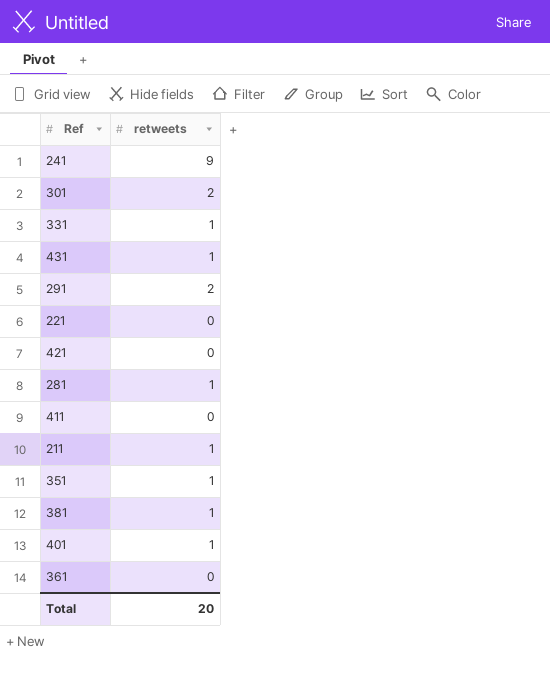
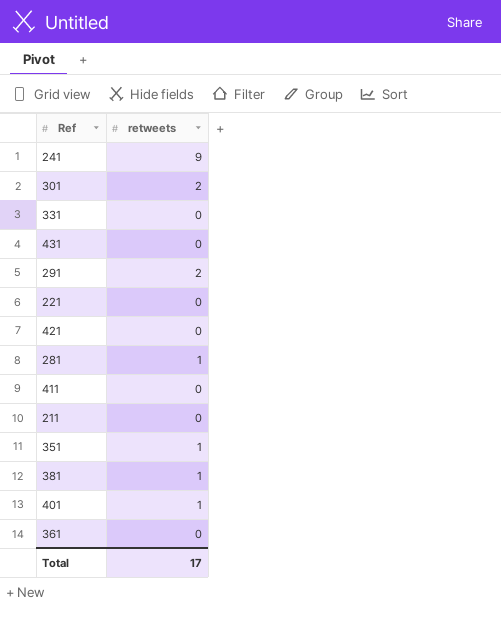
331 | retweets: 1 -> 0
431 | retweets: 1 -> 0
211 | retweets: 1 -> 0
Total | retweets: 20 -> 17

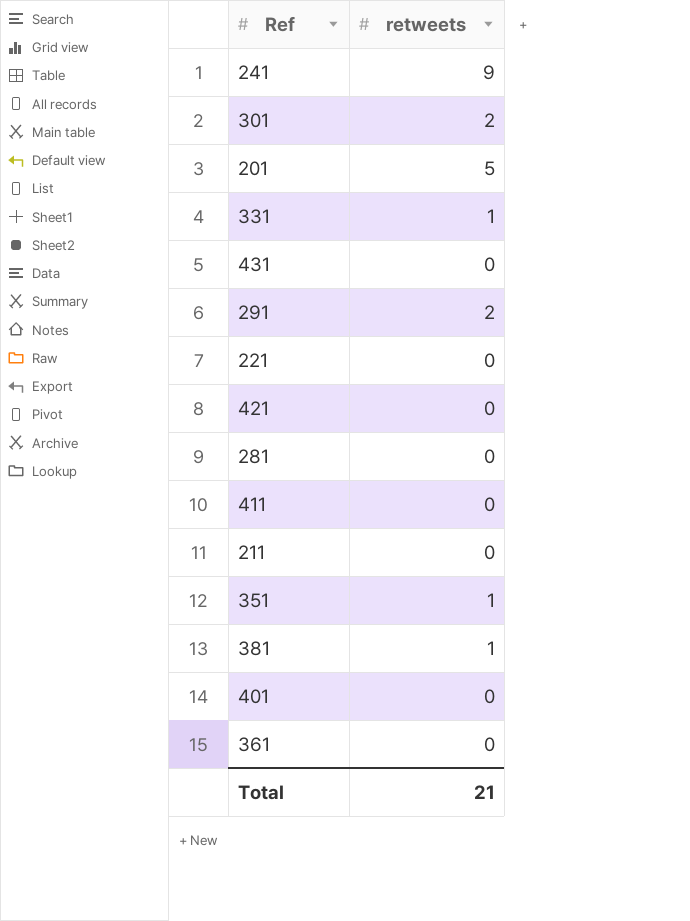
row 201: none -> 5
331 | retweets: 0 -> 1
281 | retweets: 1 -> 0
401 | retweets: 1 -> 0
Total | retweets: 17 -> 21

